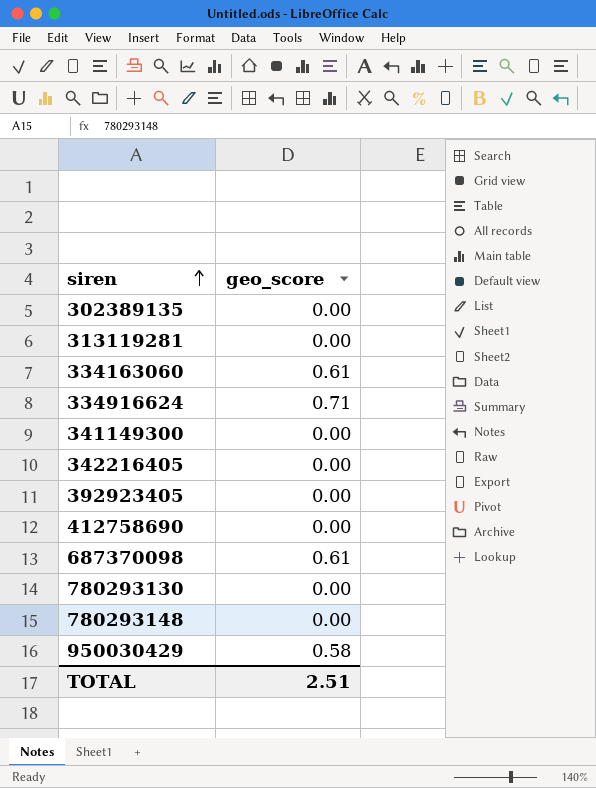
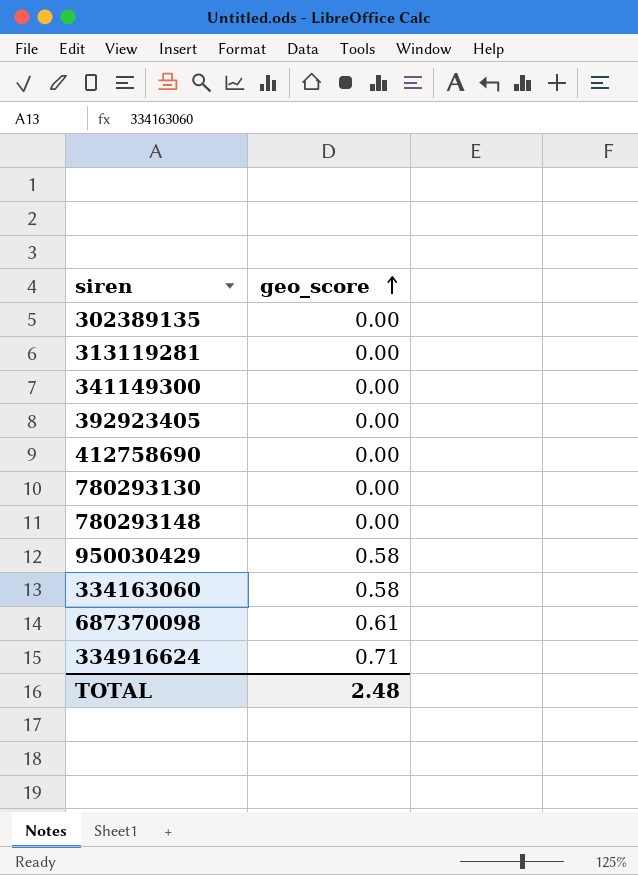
row order: siren ascending -> geo_score ascending
row 342216405: 0.00 -> none
334163060 | geo_score: 0.61 -> 0.58
TOTAL | geo_score: 2.51 -> 2.48

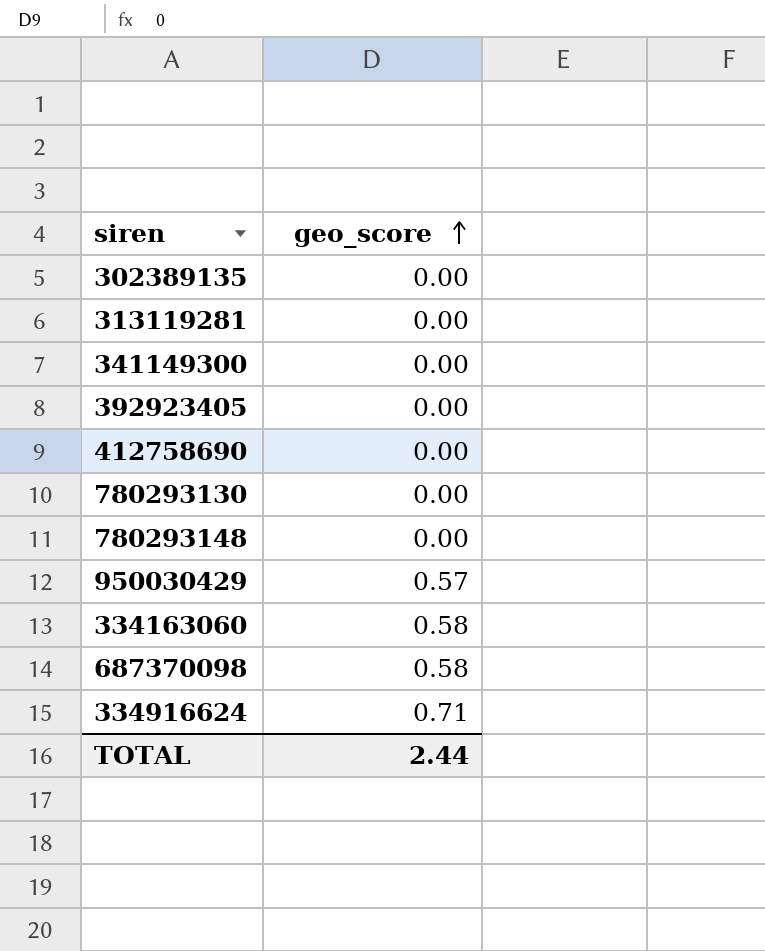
950030429 | geo_score: 0.58 -> 0.57
687370098 | geo_score: 0.61 -> 0.58
TOTAL | geo_score: 2.48 -> 2.44

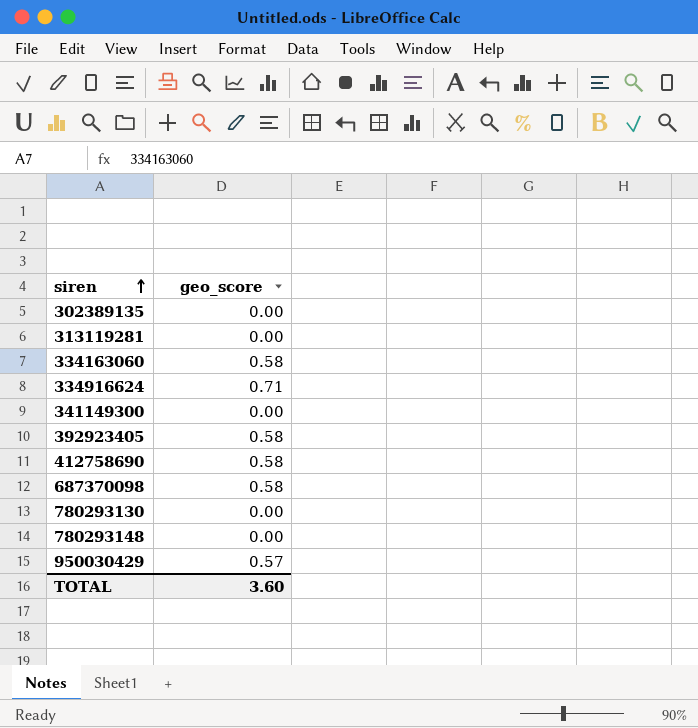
row order: geo_score ascending -> siren ascending
392923405 | geo_score: 0.00 -> 0.58
412758690 | geo_score: 0.00 -> 0.58
TOTAL | geo_score: 2.44 -> 3.60

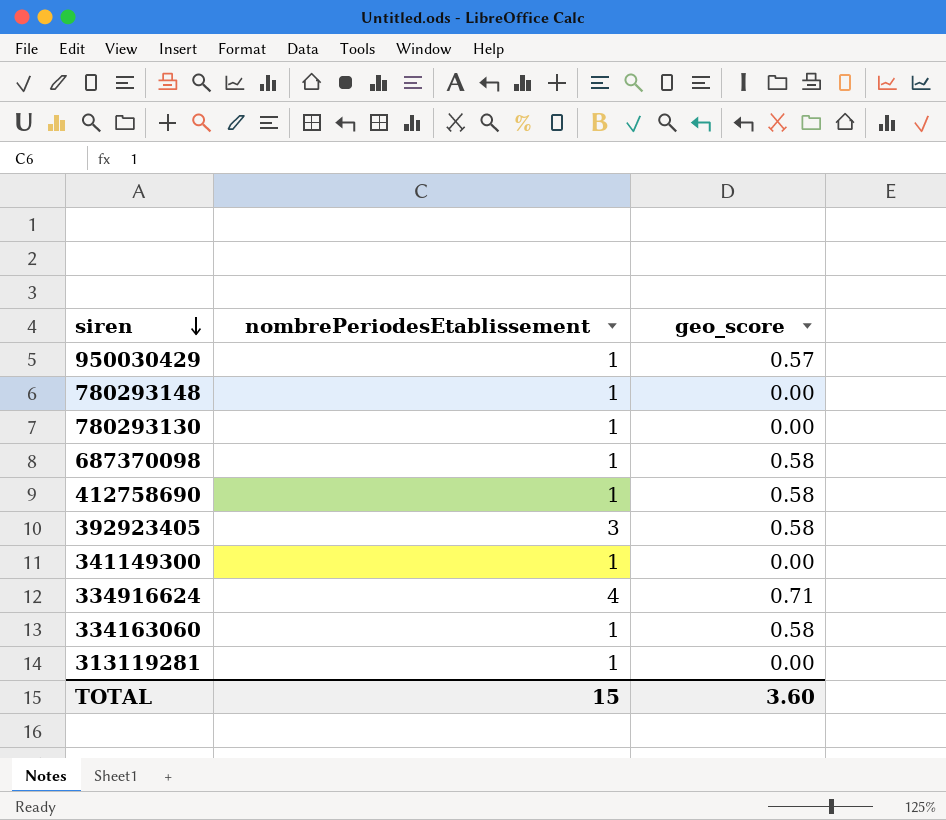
row order: siren ascending -> siren descending
column nombrePeriodesEtablissement | position: none -> 2
row 302389135: 0.00 -> none

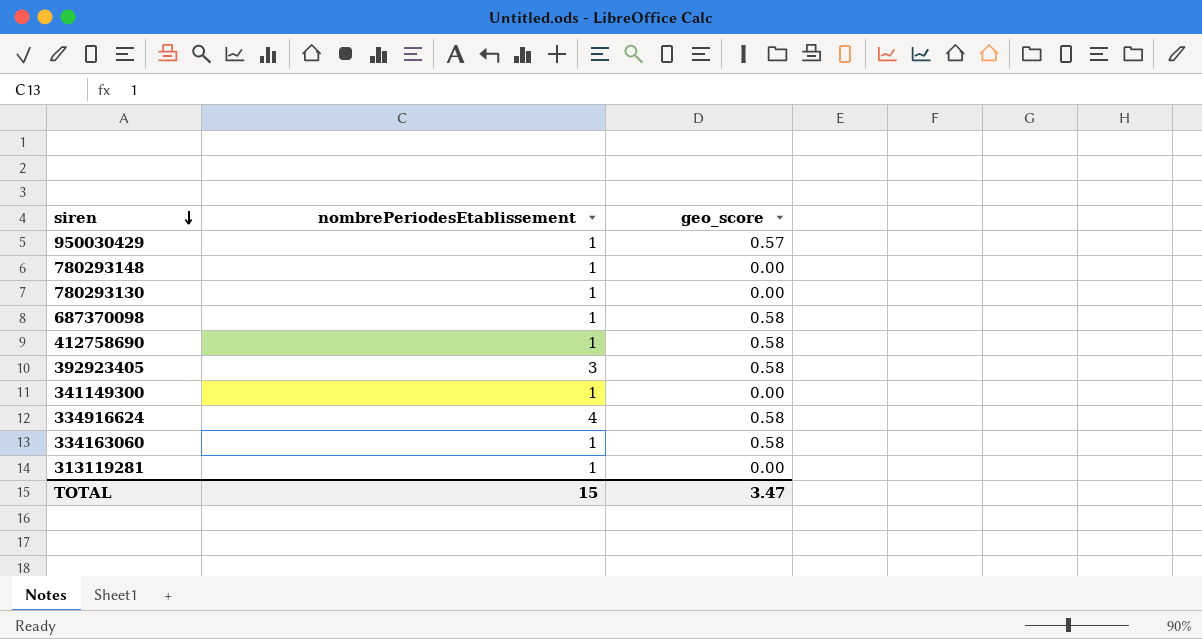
334916624 | geo_score: 0.71 -> 0.58
TOTAL | geo_score: 3.60 -> 3.47

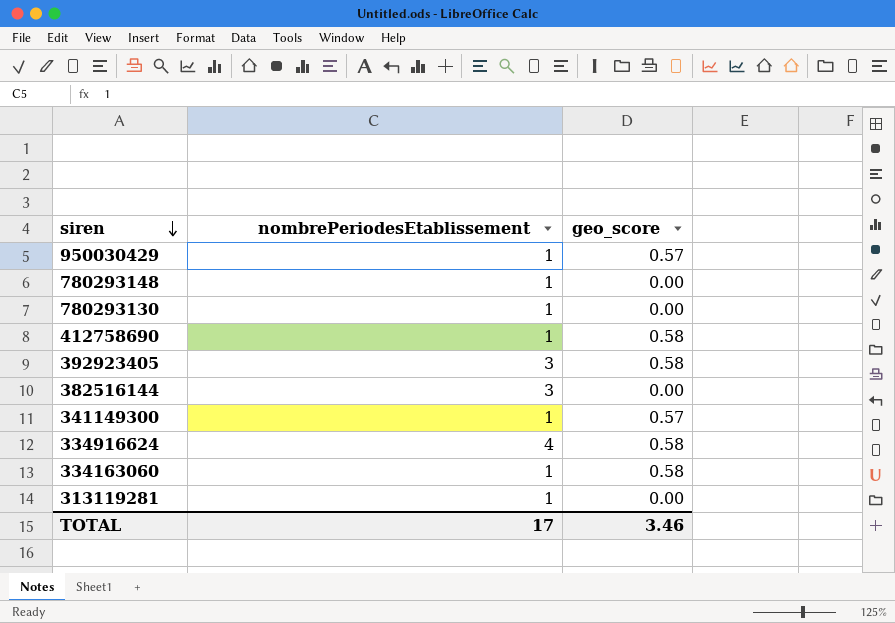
row 687370098: 1 | 0.58 -> none
row 382516144: none -> 3 | 0.00
341149300 | geo_score: 0.00 -> 0.57
TOTAL | nombrePeriodesEtablissement: 15 -> 17
TOTAL | geo_score: 3.47 -> 3.46

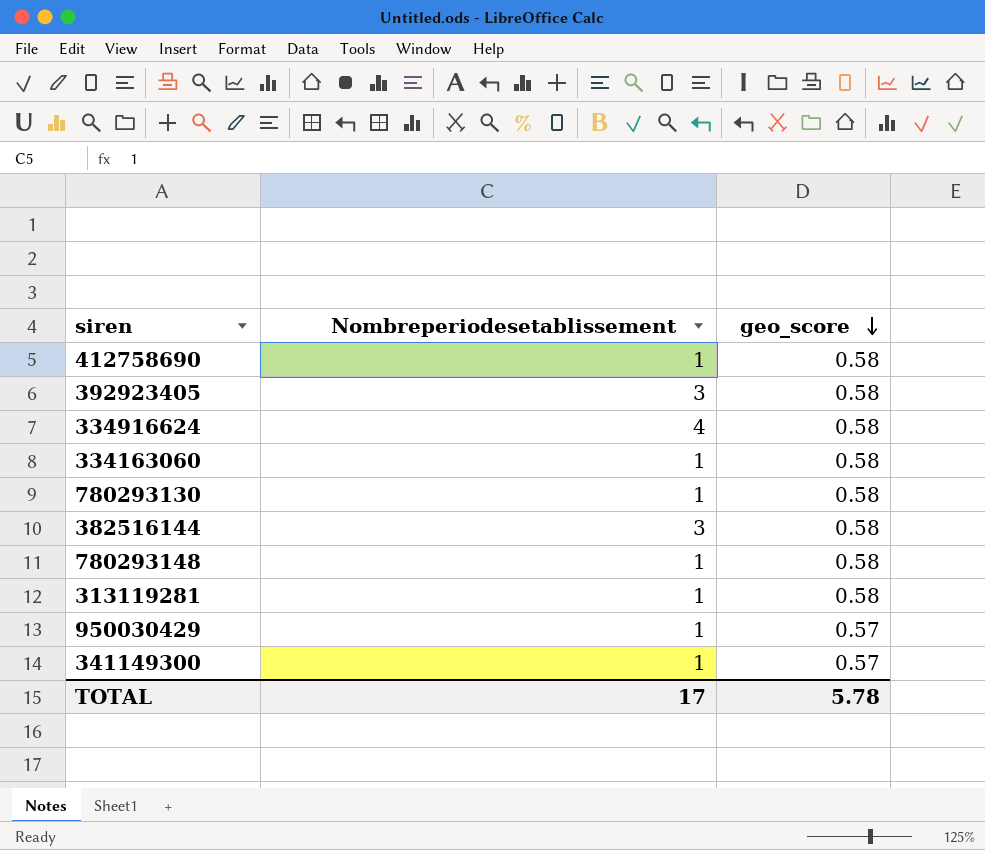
row order: siren descending -> geo_score descending
column name: nombrePeriodesEtablissement -> Nombreperiodesetablissement
780293130 | geo_score: 0.00 -> 0.58
382516144 | geo_score: 0.00 -> 0.58
780293148 | geo_score: 0.00 -> 0.58
313119281 | geo_score: 0.00 -> 0.58
TOTAL | geo_score: 3.46 -> 5.78

